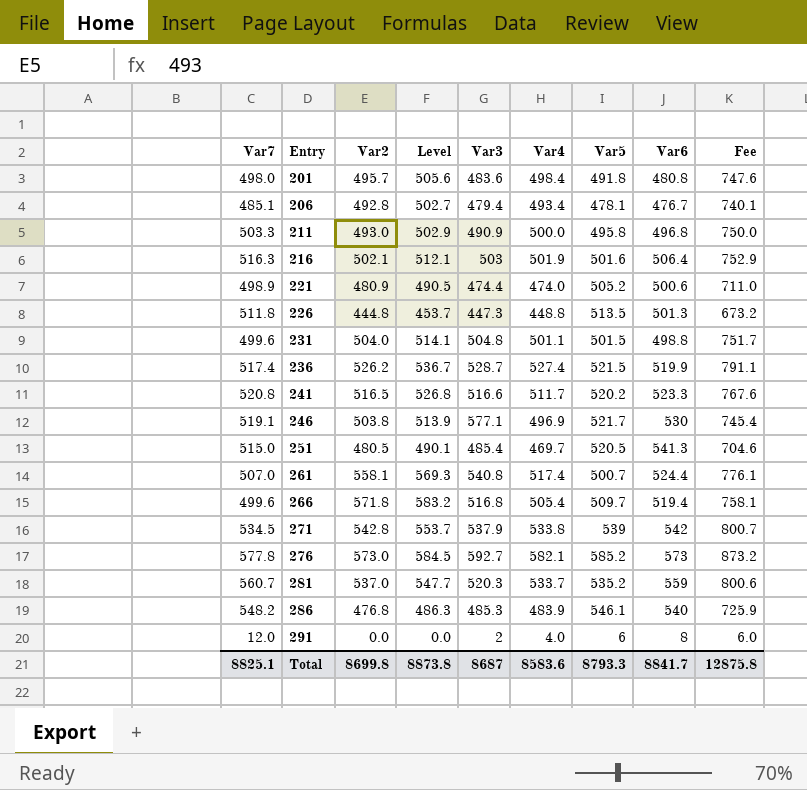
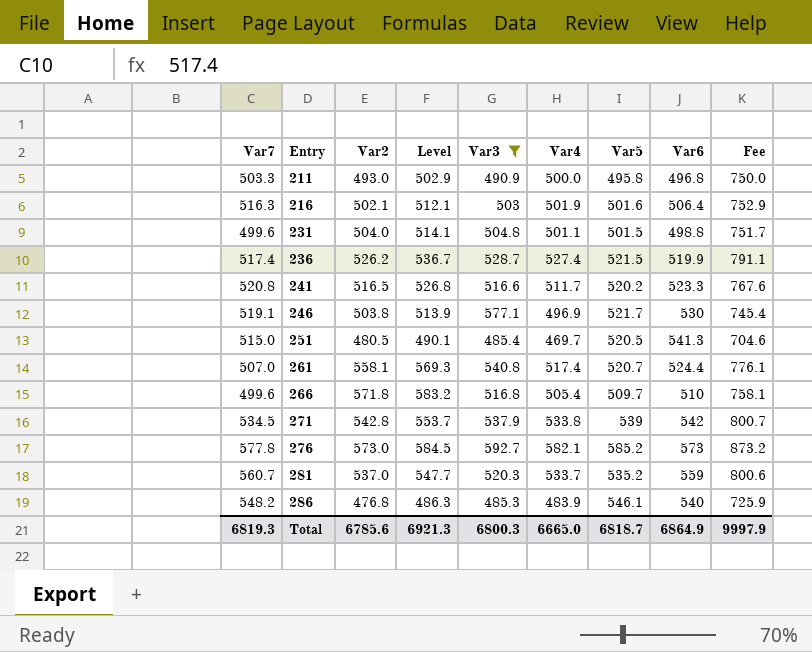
filter: none -> Var3 >= 485.3
261 | Var5: 500.7 -> 520.7
266 | Var6: 519.4 -> 510
Total | Var7: 8825.1 -> 6819.3
Total | Var2: 8699.8 -> 6785.6
Total | Level: 8873.8 -> 6921.3
Total | Var3: 8687 -> 6800.3
Total | Var4: 8583.6 -> 6665.0
Total | Var5: 8793.3 -> 6818.7
Total | Var6: 8841.7 -> 6864.9
Total | Fee: 12875.8 -> 9997.9

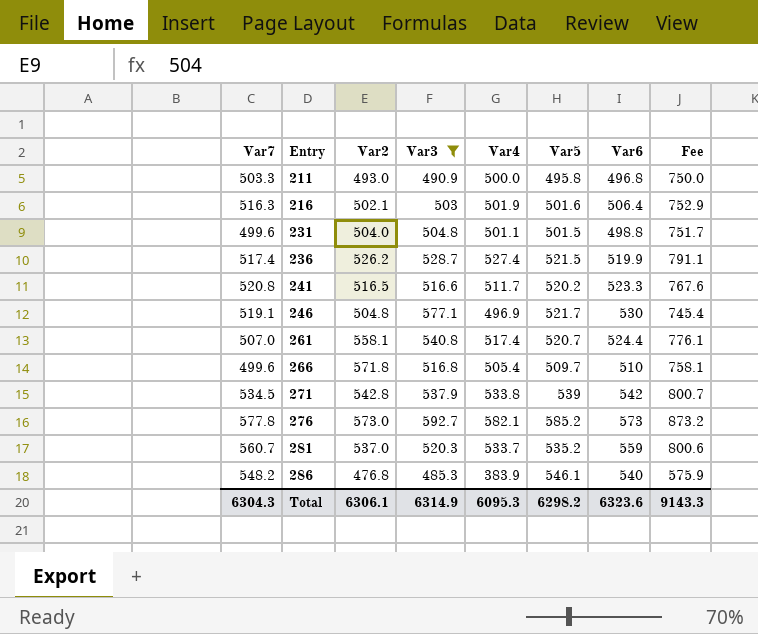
column Level | formula: [Var2] * 1.02 -> none
row 251: 515.0 | 480.5 | 490.1 | 485.4 | 469.7 | 520.5 | 541.3 | 704.6 -> none
246 | Var2: 503.8 -> 504.8
286 | Var4: 483.9 -> 383.9
286 | Fee: 725.9 -> 575.9
Total | Var7: 6819.3 -> 6304.3
Total | Var2: 6785.6 -> 6306.1
Total | Var3: 6800.3 -> 6314.9
Total | Var4: 6665.0 -> 6095.3
Total | Var5: 6818.7 -> 6298.2
Total | Var6: 6864.9 -> 6323.6
Total | Fee: 9997.9 -> 9143.3

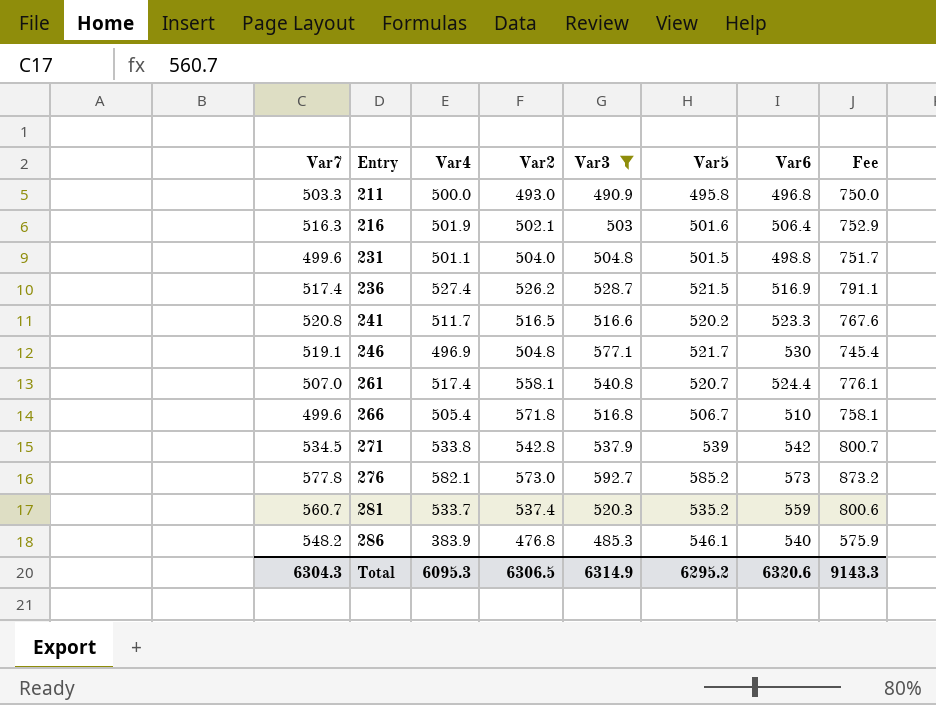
column Var4 | position: 5 -> 3
236 | Var6: 519.9 -> 516.9
266 | Var5: 509.7 -> 506.7
281 | Var2: 537.0 -> 537.4
Total | Var2: 6306.1 -> 6306.5
Total | Var5: 6298.2 -> 6295.2
Total | Var6: 6323.6 -> 6320.6

